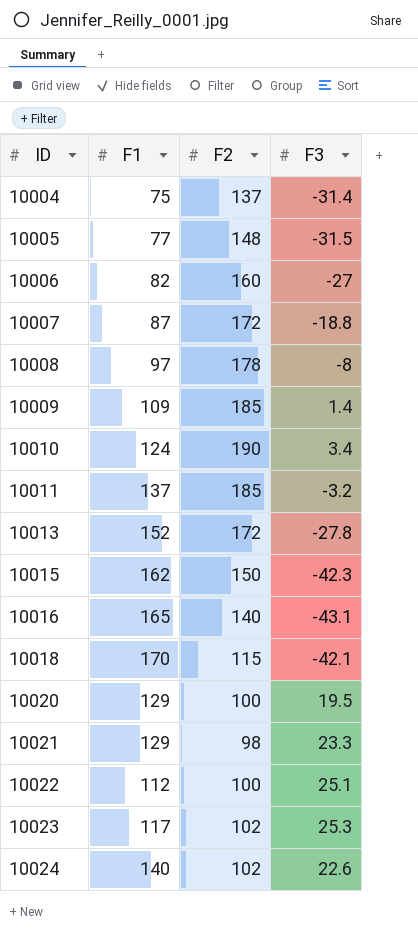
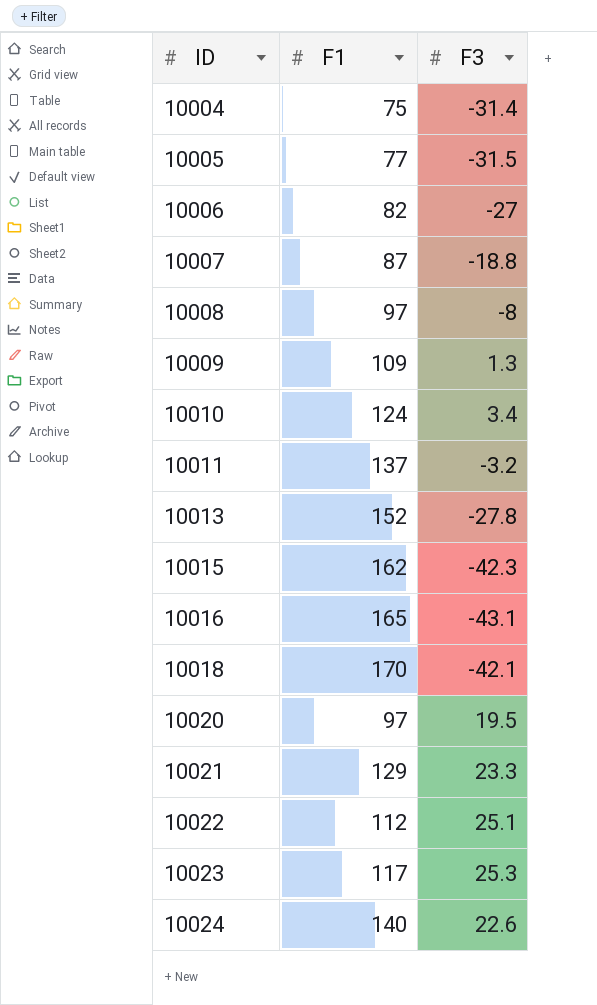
column F2 | position: 3 -> none
10009 | F3: 1.4 -> 1.3
10020 | F1: 129 -> 97

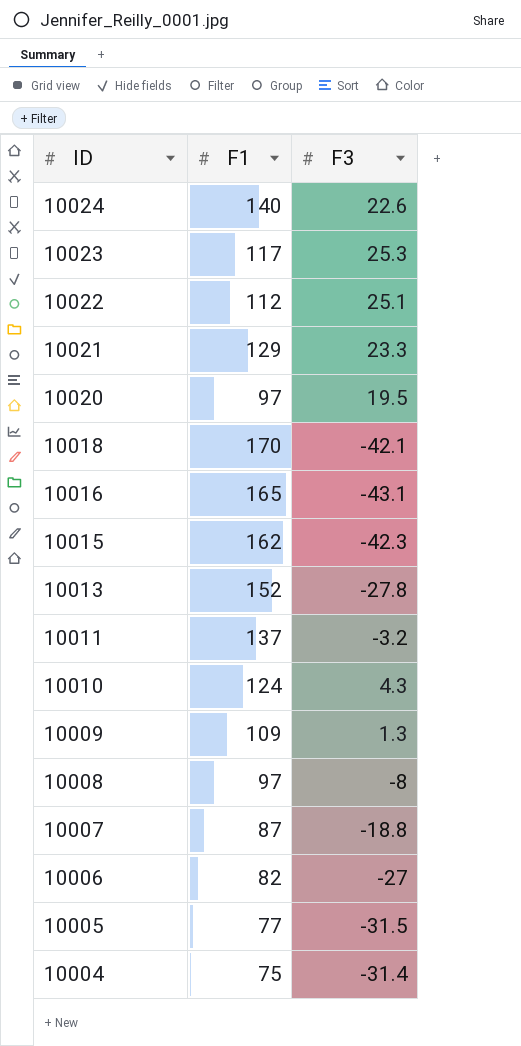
row order: ID ascending -> ID descending
10010 | F3: 3.4 -> 4.3

